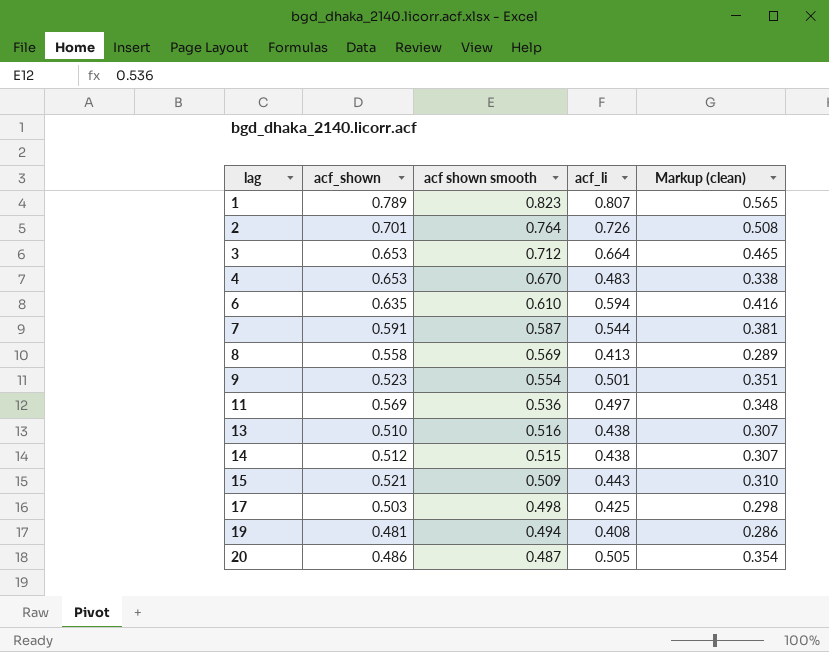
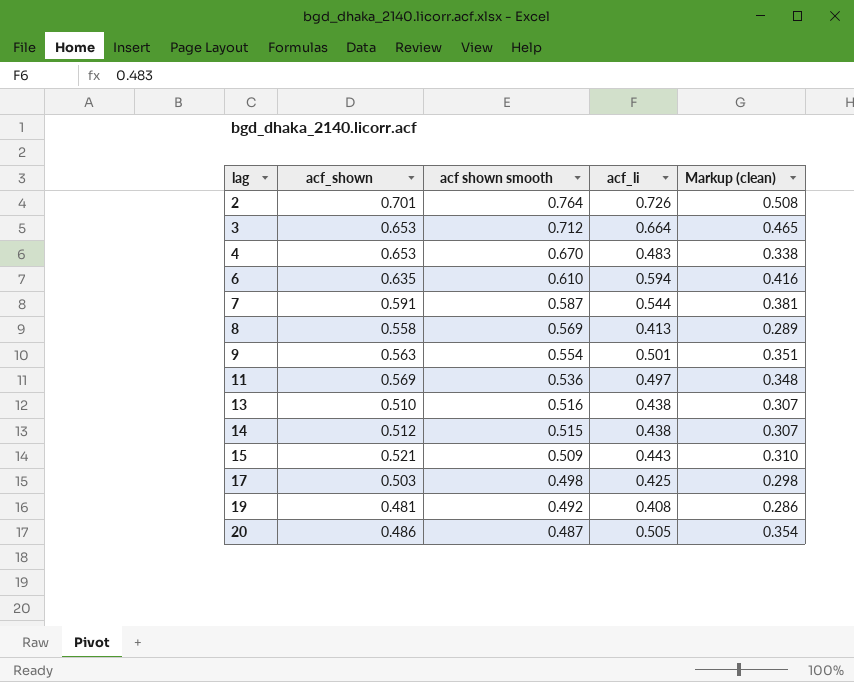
row 1: 0.789 | 0.823 | 0.807 | 0.565 -> none
9 | acf_shown: 0.523 -> 0.563
19 | acf shown smooth: 0.494 -> 0.492

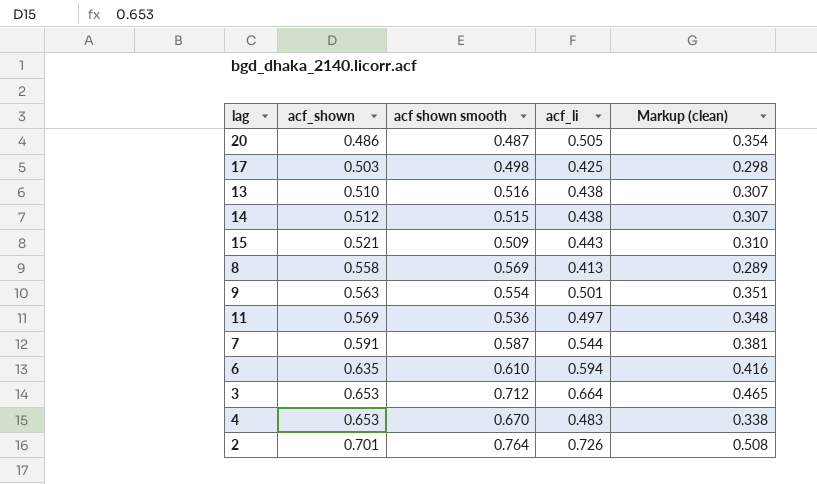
row order: lag ascending -> acf_shown ascending
row 19: 0.481 | 0.492 | 0.408 | 0.286 -> none

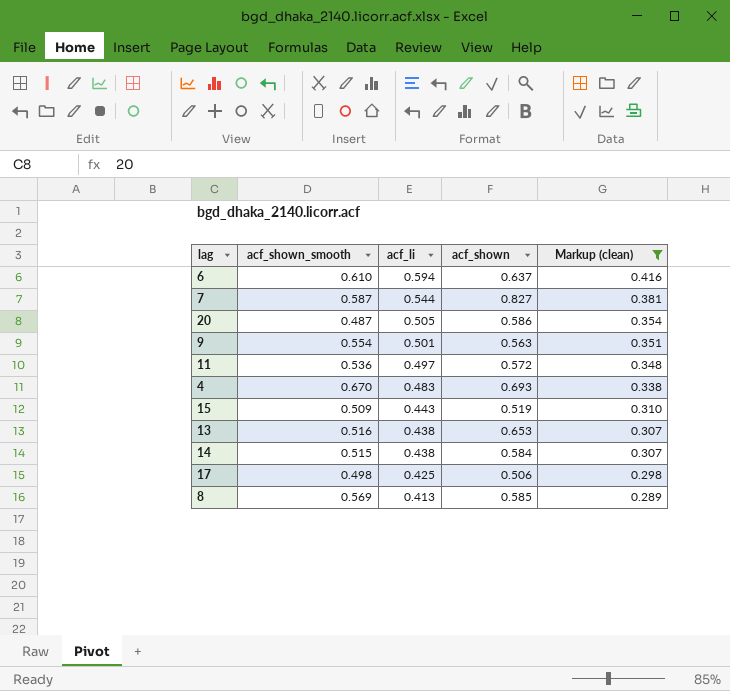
filter: none -> Markup (clean) <= 0.416
row order: acf_shown ascending -> acf_li descending
column name: acf shown smooth -> acf_shown_smooth
column acf_shown | position: 2 -> 4
6 | acf_shown: 0.635 -> 0.637
7 | acf_shown: 0.591 -> 0.827
20 | acf_shown: 0.486 -> 0.586
11 | acf_shown: 0.569 -> 0.572
4 | acf_shown: 0.653 -> 0.693
15 | acf_shown: 0.521 -> 0.519
13 | acf_shown: 0.510 -> 0.653
14 | acf_shown: 0.512 -> 0.584
17 | acf_shown: 0.503 -> 0.506
8 | acf_shown: 0.558 -> 0.585

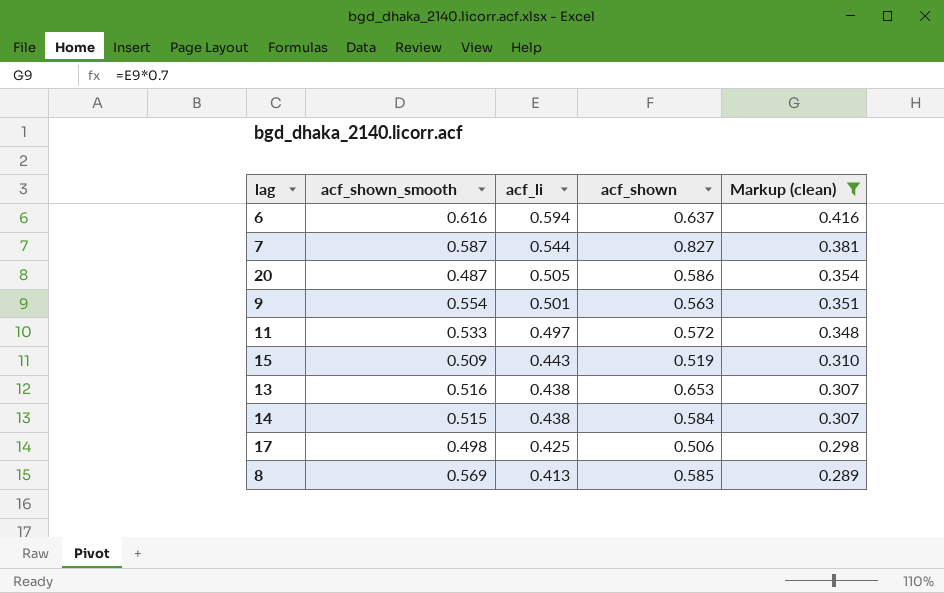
row 4: 0.670 | 0.483 | 0.693 | 0.338 -> none
6 | acf_shown_smooth: 0.610 -> 0.616
11 | acf_shown_smooth: 0.536 -> 0.533

